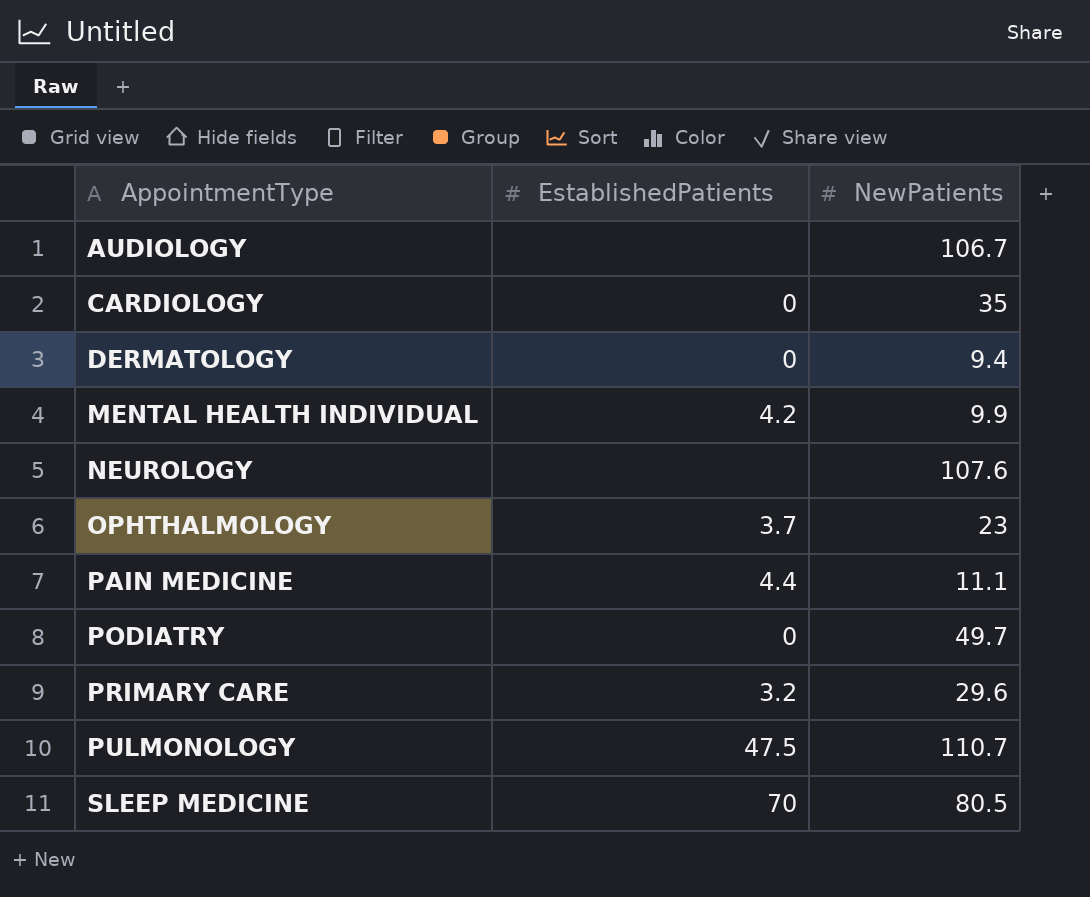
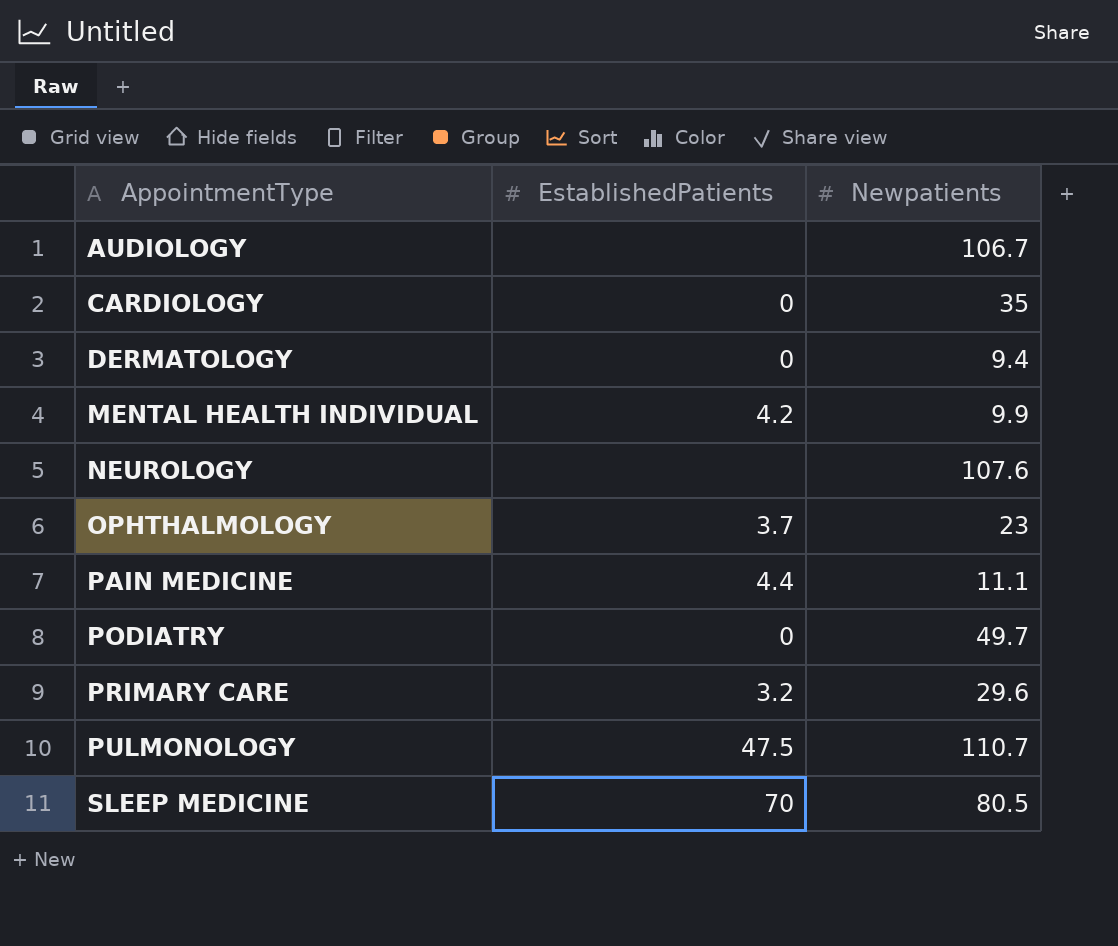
column name: NewPatients -> Newpatients

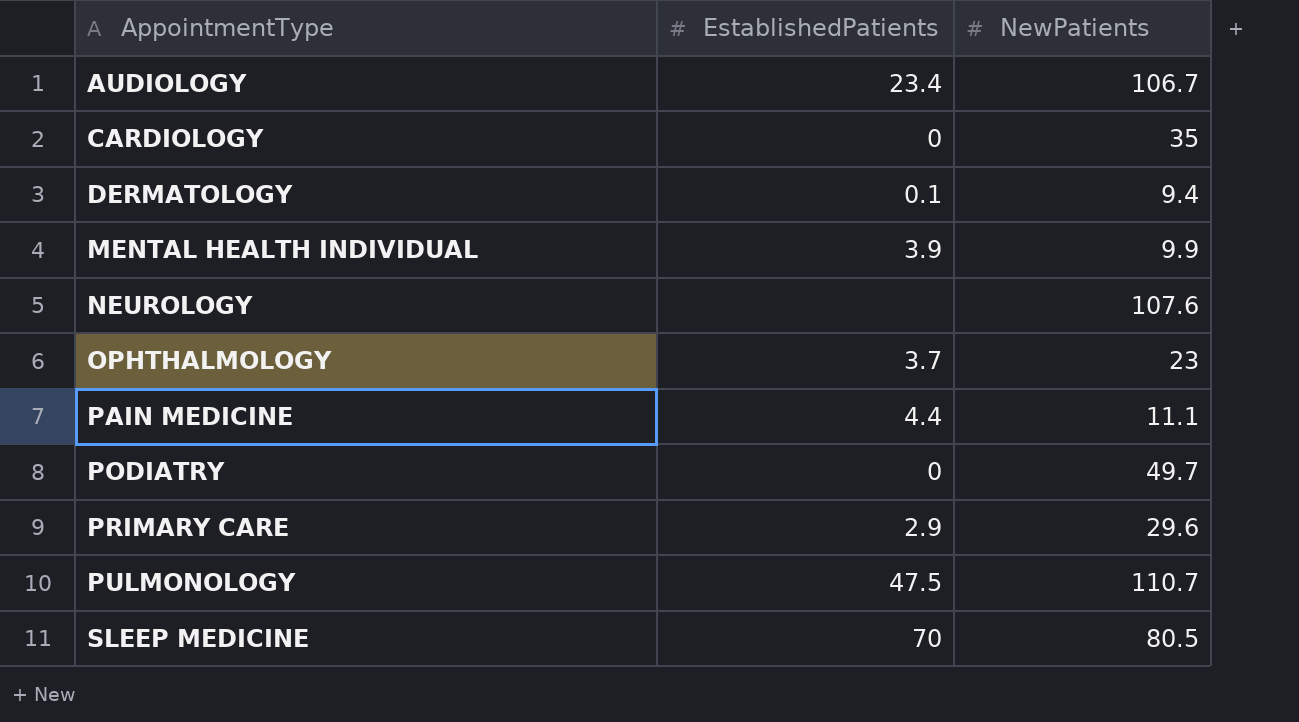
column name: Newpatients -> NewPatients
AUDIOLOGY | EstablishedPatients: none -> 23.4
DERMATOLOGY | EstablishedPatients: 0 -> 0.1
MENTAL HEALTH INDIVIDUAL | EstablishedPatients: 4.2 -> 3.9
PRIMARY CARE | EstablishedPatients: 3.2 -> 2.9

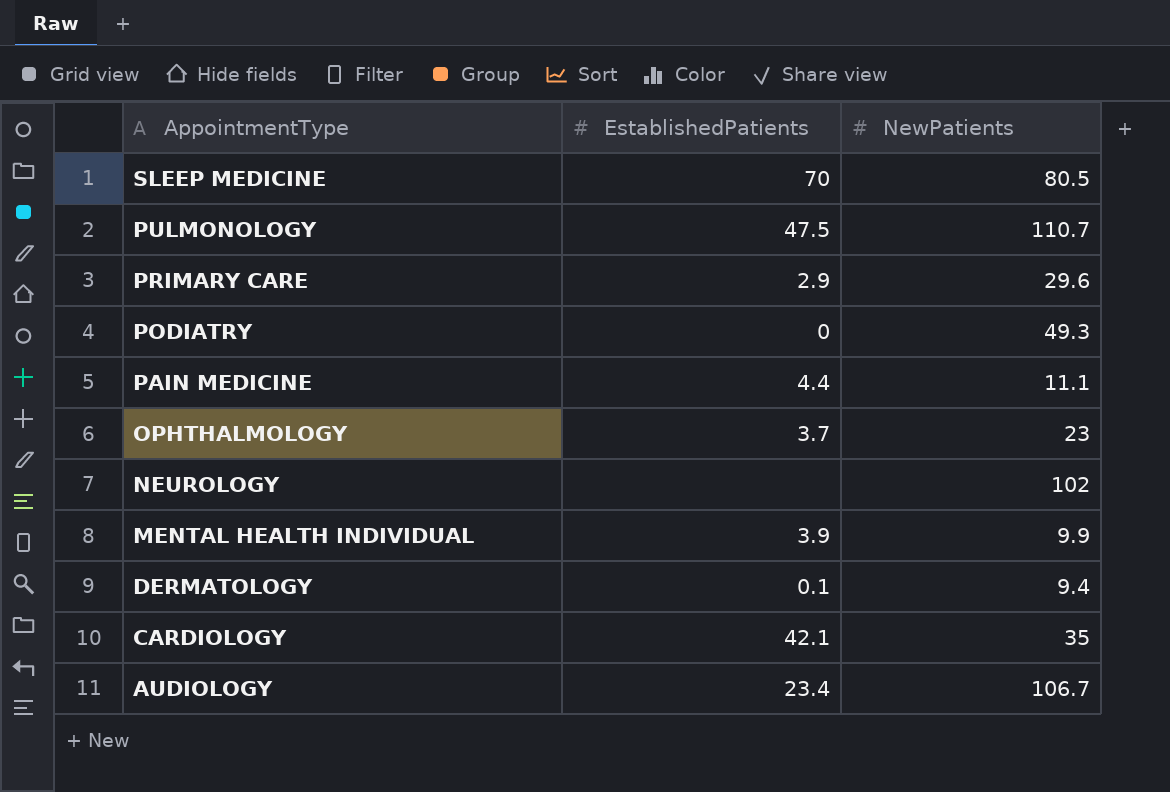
row order: AppointmentType ascending -> AppointmentType descending
PODIATRY | NewPatients: 49.7 -> 49.3
NEUROLOGY | NewPatients: 107.6 -> 102
CARDIOLOGY | EstablishedPatients: 0 -> 42.1

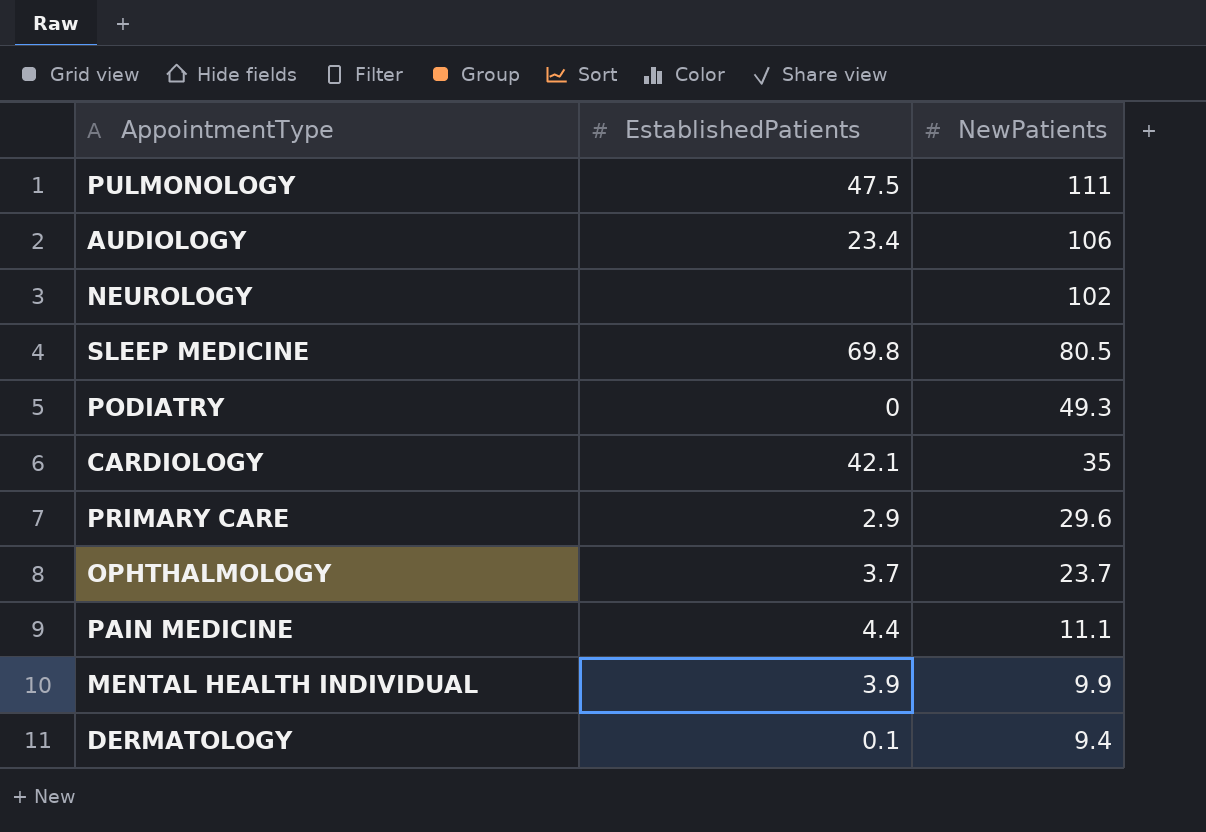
row order: AppointmentType descending -> NewPatients descending
PULMONOLOGY | NewPatients: 110.7 -> 111
AUDIOLOGY | NewPatients: 106.7 -> 106
SLEEP MEDICINE | EstablishedPatients: 70 -> 69.8
OPHTHALMOLOGY | NewPatients: 23 -> 23.7

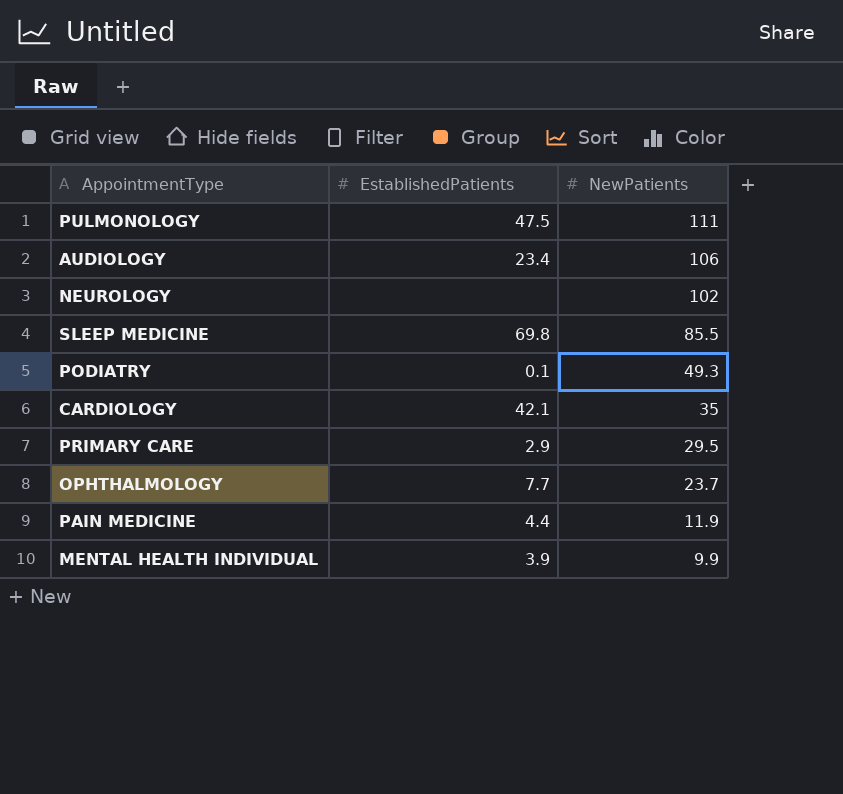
row DERMATOLOGY: 0.1 | 9.4 -> none
SLEEP MEDICINE | NewPatients: 80.5 -> 85.5
PODIATRY | EstablishedPatients: 0 -> 0.1
PRIMARY CARE | NewPatients: 29.6 -> 29.5
OPHTHALMOLOGY | EstablishedPatients: 3.7 -> 7.7
PAIN MEDICINE | NewPatients: 11.1 -> 11.9

